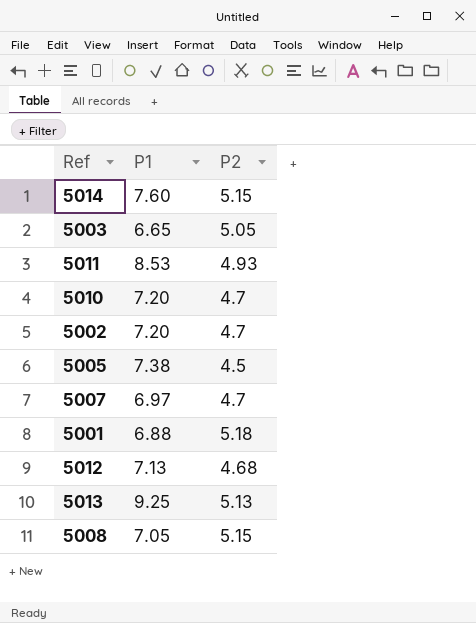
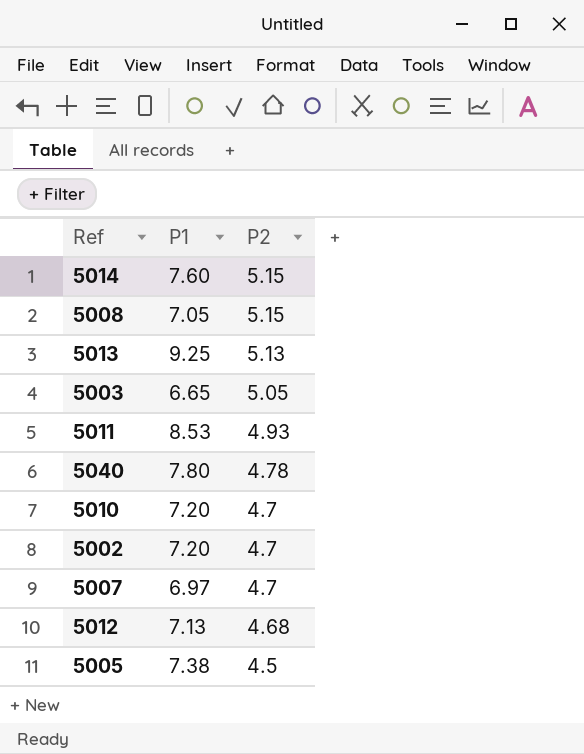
row order: none -> P2 descending
row 5001: 6.88 | 5.18 -> none
row 5040: none -> 7.80 | 4.78

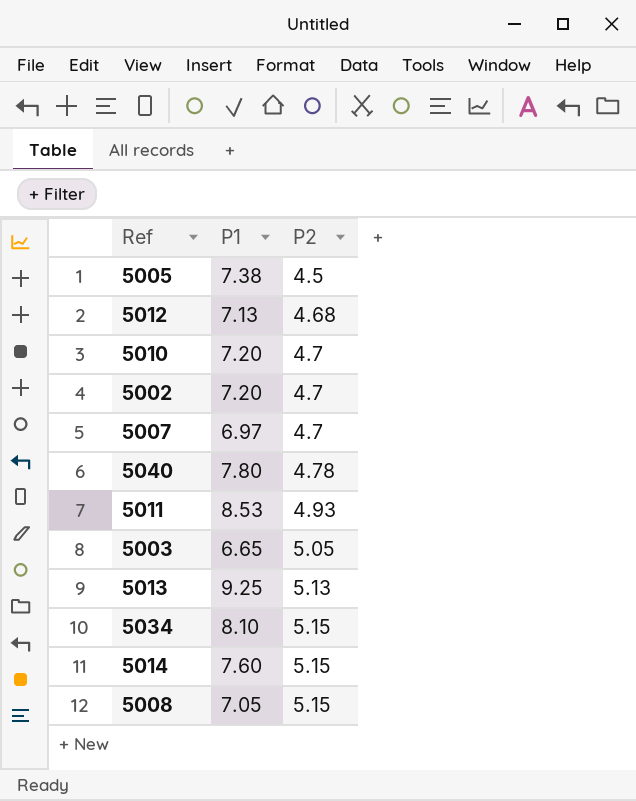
row order: P2 descending -> P2 ascending
row 5034: none -> 8.10 | 5.15

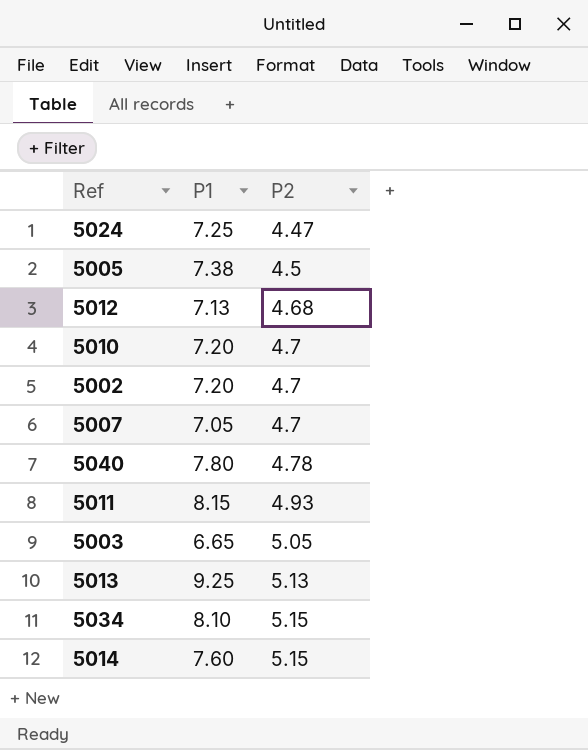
row 5008: 7.05 | 5.15 -> none
row 5024: none -> 7.25 | 4.47
5007 | P1: 6.97 -> 7.05
5011 | P1: 8.53 -> 8.15

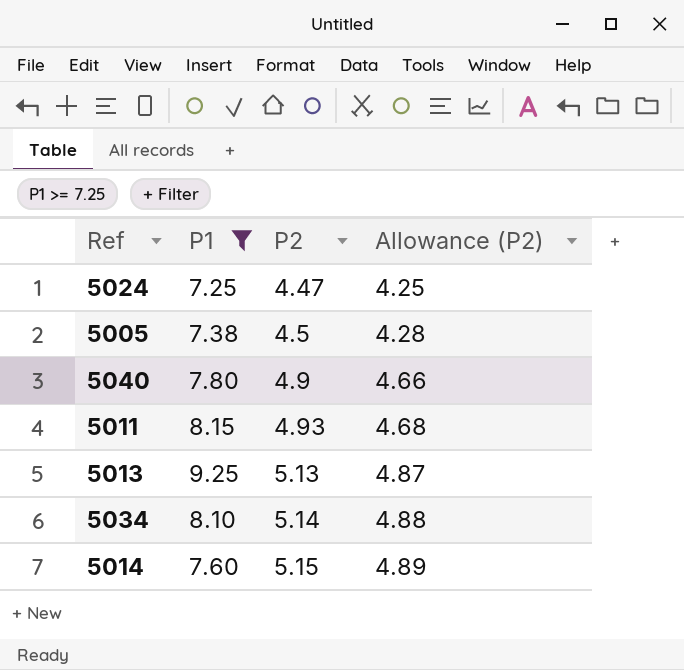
filter: none -> P1 >= 7.25
column Allowance (P2) | formula: none -> [P2] * 0.95
5040 | P2: 4.78 -> 4.9
5034 | P2: 5.15 -> 5.14

